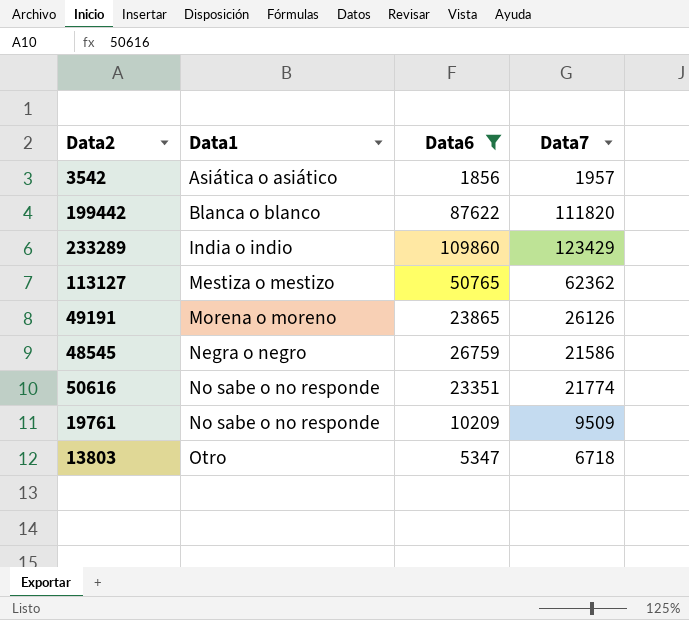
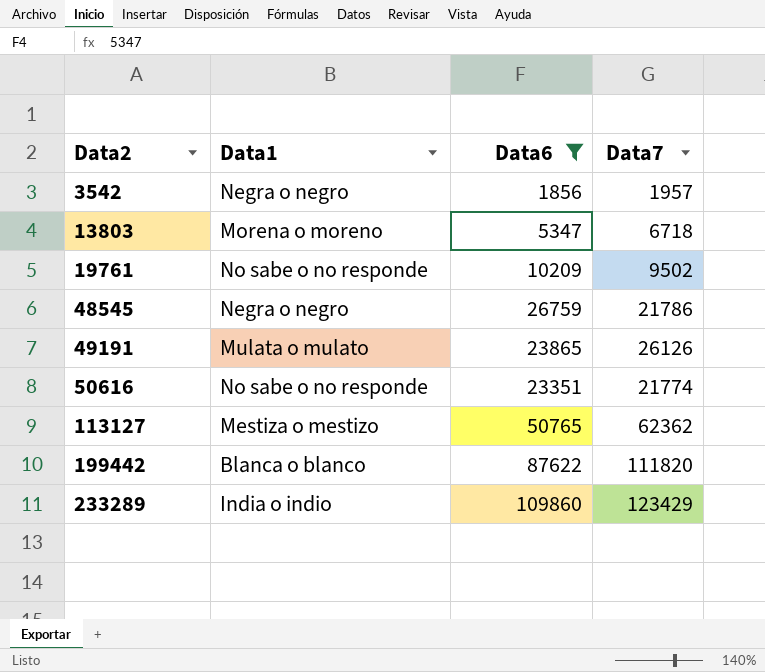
row order: Data1 ascending -> Data2 ascending
3542 | Data1: Asiática o asiático -> Negra o negro
13803 | Data1: Otro -> Morena o moreno
19761 | Data7: 9509 -> 9502
48545 | Data7: 21586 -> 21786
49191 | Data1: Morena o moreno -> Mulata o mulato

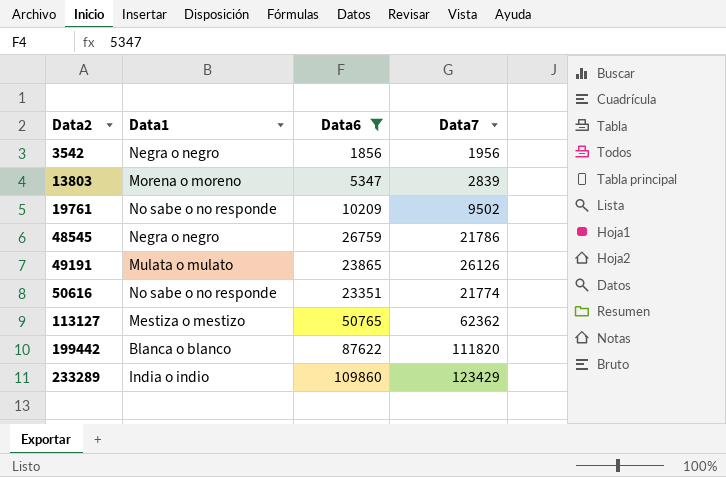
3542 | Data7: 1957 -> 1956
13803 | Data7: 6718 -> 2839

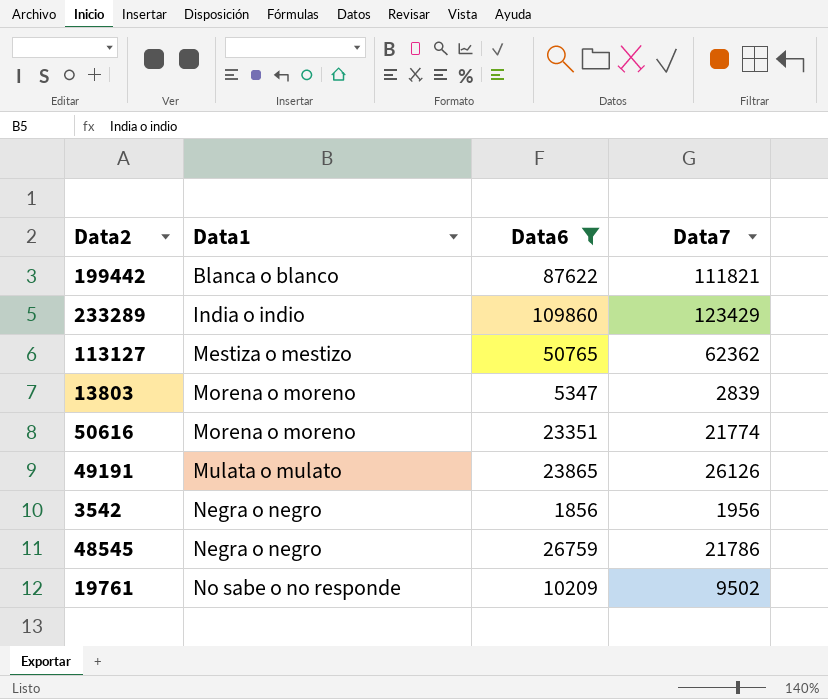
row order: Data2 ascending -> Data1 ascending
199442 | Data7: 111820 -> 111821
50616 | Data1: No sabe o no responde -> Morena o moreno

